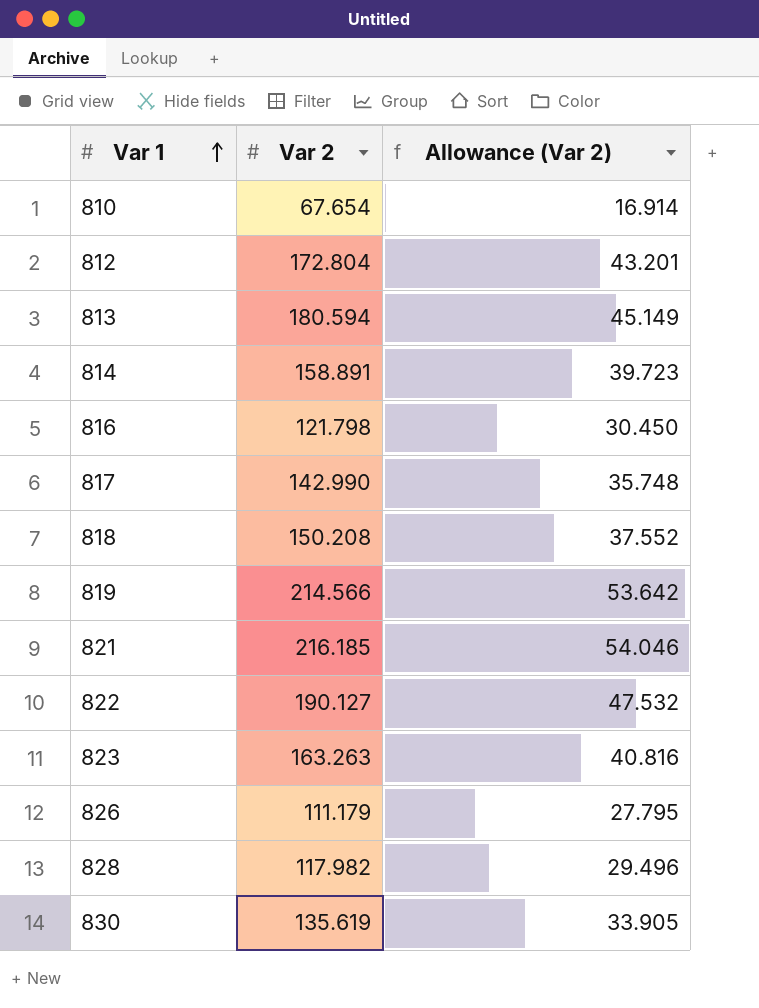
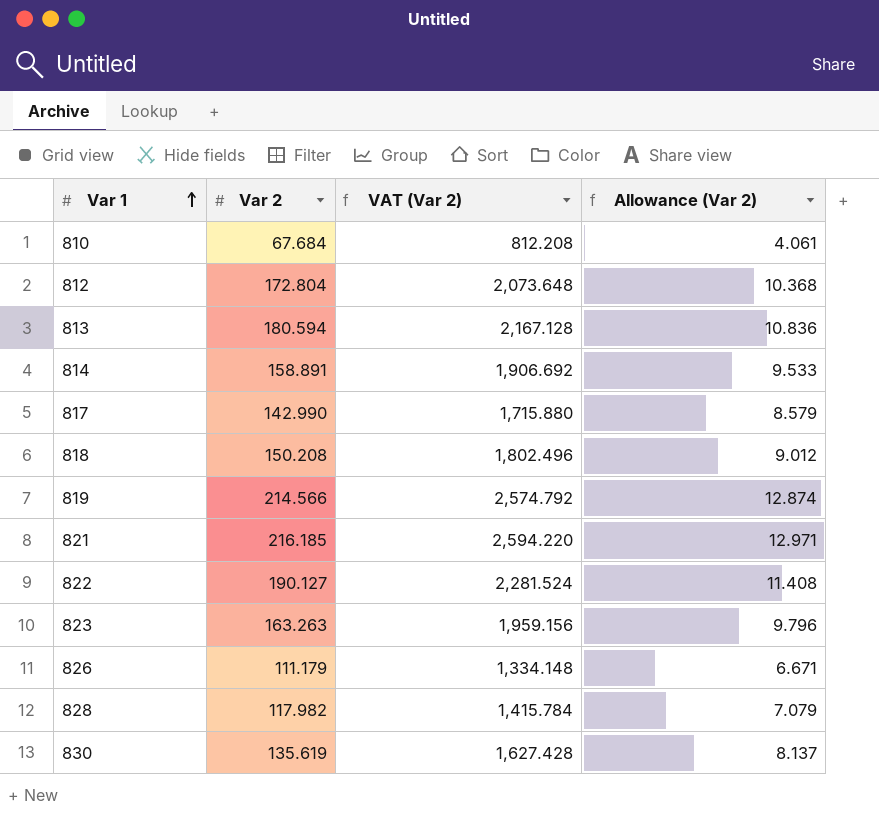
column VAT (Var 2) | formula: none -> [Var 2] * 12
column Allowance (Var 2) | formula: [Var 2] * 0.25 -> [Var 2] * 0.06
row 816: 121.798 | 30.450 -> none
810 | Var 2: 67.654 -> 67.684

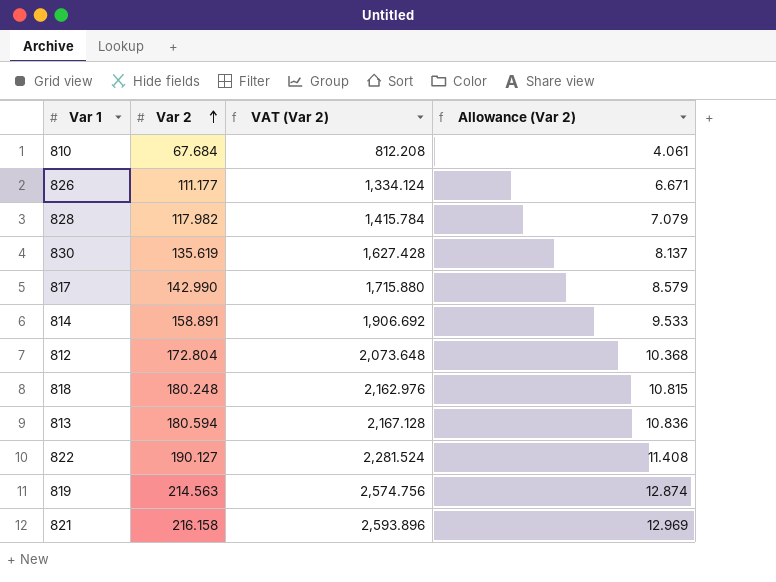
row order: Var 1 ascending -> Var 2 ascending
row 823: 163.263 | 1,959.156 | 9.796 -> none
826 | Var 2: 111.179 -> 111.177
826 | VAT (Var 2): 1,334.148 -> 1,334.124
818 | Var 2: 150.208 -> 180.248
818 | VAT (Var 2): 1,802.496 -> 2,162.976
818 | Allowance (Var 2): 9.012 -> 10.815
819 | Var 2: 214.566 -> 214.563
819 | VAT (Var 2): 2,574.792 -> 2,574.756
821 | Var 2: 216.185 -> 216.158
821 | VAT (Var 2): 2,594.220 -> 2,593.896
821 | Allowance (Var 2): 12.971 -> 12.969

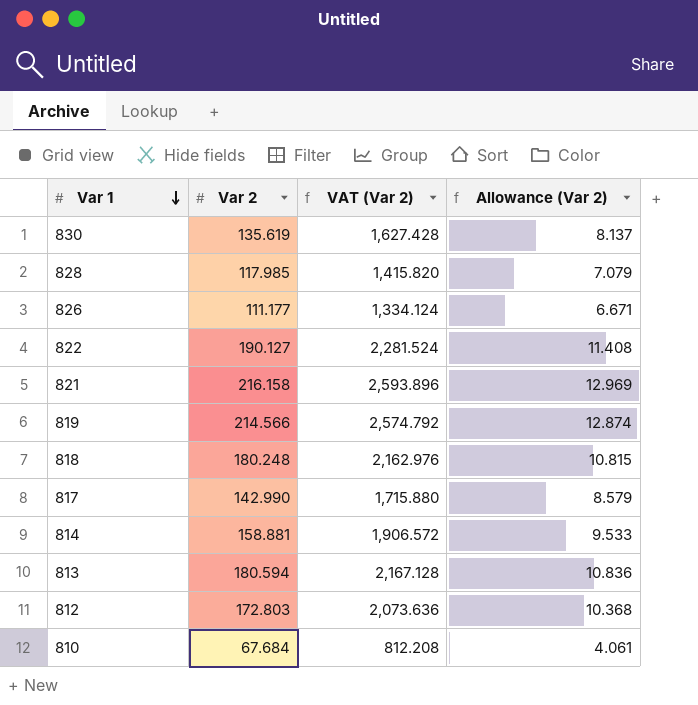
row order: Var 2 ascending -> Var 1 descending
828 | Var 2: 117.982 -> 117.985
828 | VAT (Var 2): 1,415.784 -> 1,415.820
819 | Var 2: 214.563 -> 214.566
819 | VAT (Var 2): 2,574.756 -> 2,574.792
814 | Var 2: 158.891 -> 158.881
814 | VAT (Var 2): 1,906.692 -> 1,906.572
812 | Var 2: 172.804 -> 172.803
812 | VAT (Var 2): 2,073.648 -> 2,073.636

